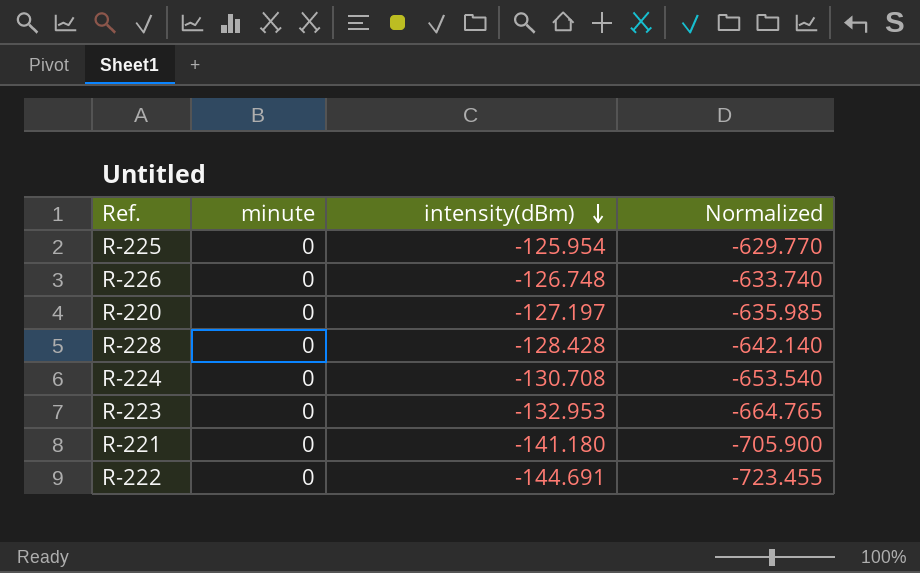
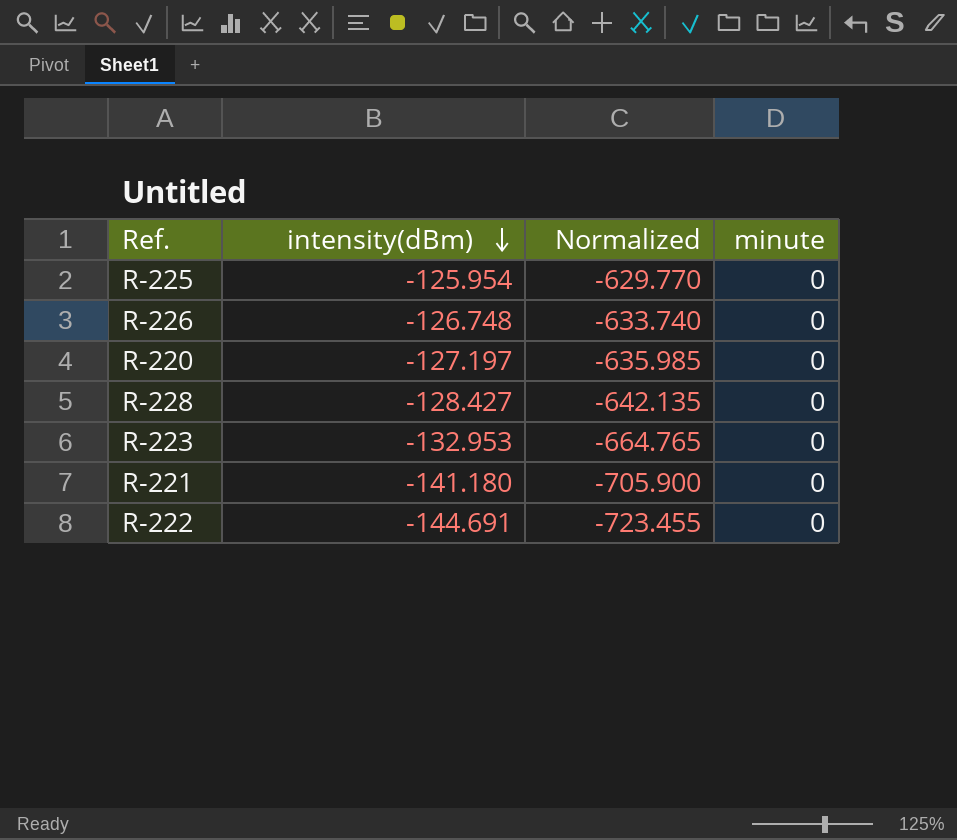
column minute | position: 2 -> 4
row R-224: 0 | -130.708 | -653.540 -> none
R-228 | intensity(dBm): -128.428 -> -128.427
R-228 | Normalized: -642.140 -> -642.135

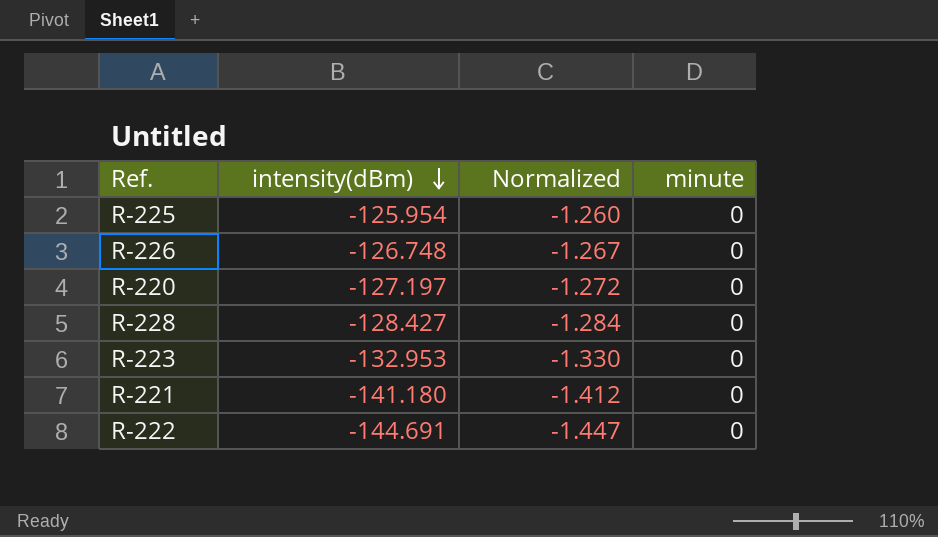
column Normalized | formula: [intensity(dBm)] * 5 -> [intensity(dBm)] * 0.01

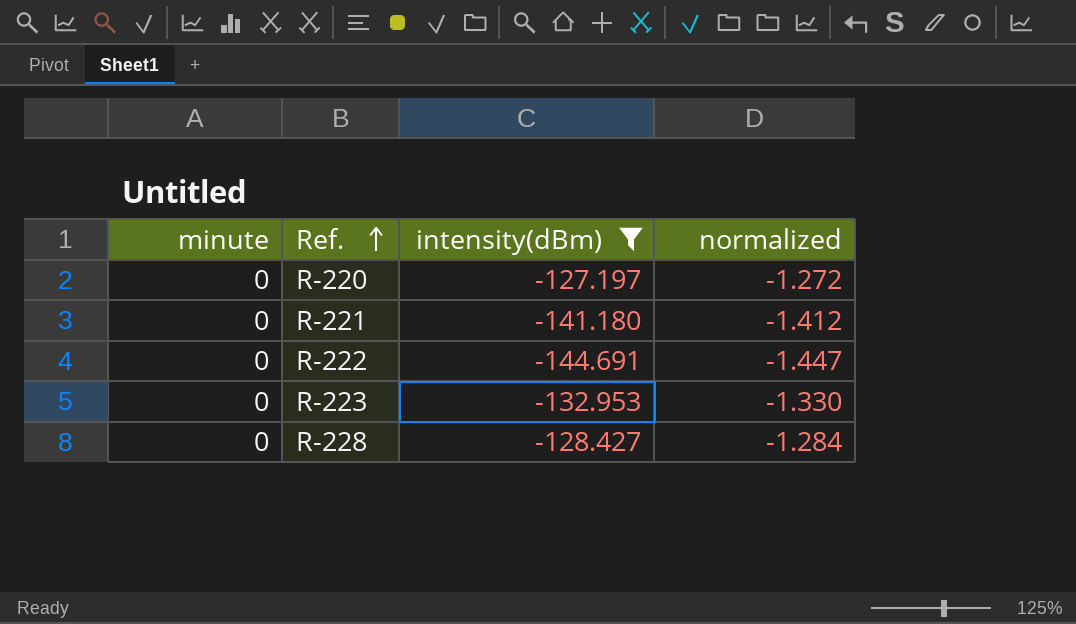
filter: none -> intensity(dBm) <= -127.197
row order: intensity(dBm) descending -> Ref. ascending
column minute | position: 4 -> 1
column name: Normalized -> normalized

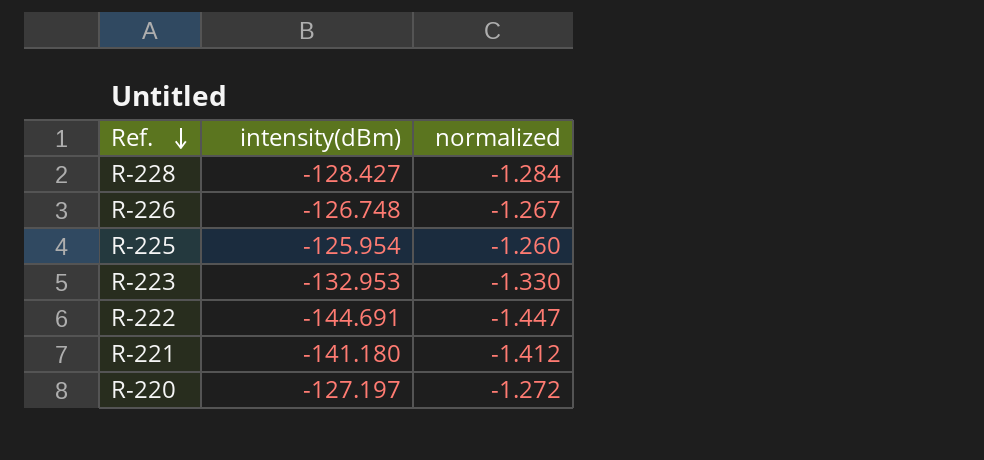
filter: intensity(dBm) <= -127.197 -> none
row order: Ref. ascending -> Ref. descending
column minute | position: 1 -> none

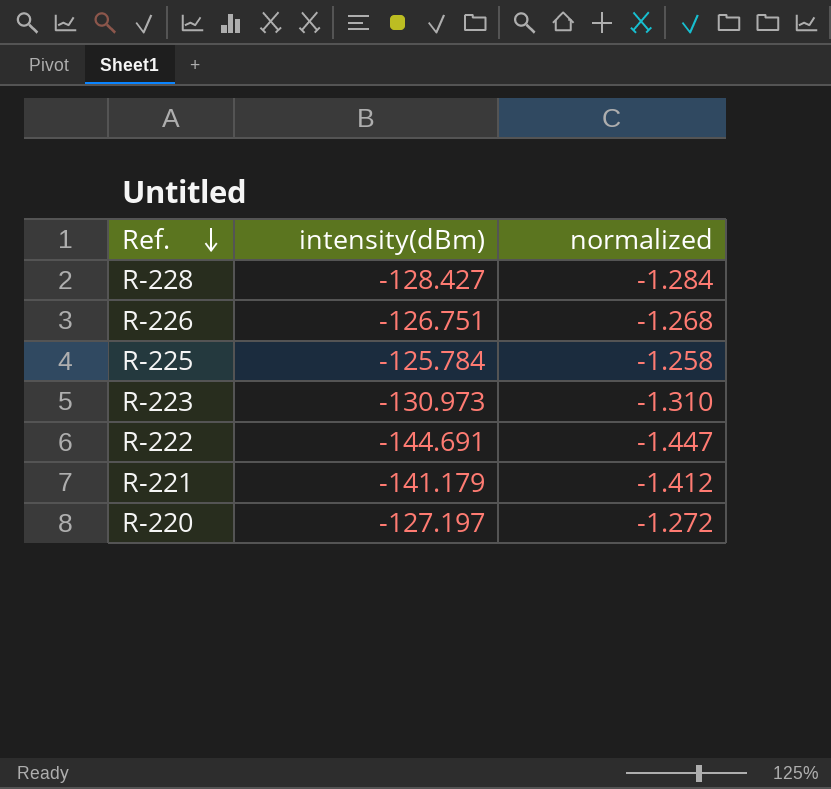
R-226 | intensity(dBm): -126.748 -> -126.751
R-226 | normalized: -1.267 -> -1.268
R-225 | intensity(dBm): -125.954 -> -125.784
R-225 | normalized: -1.260 -> -1.258
R-223 | intensity(dBm): -132.953 -> -130.973
R-223 | normalized: -1.330 -> -1.310
R-221 | intensity(dBm): -141.180 -> -141.179

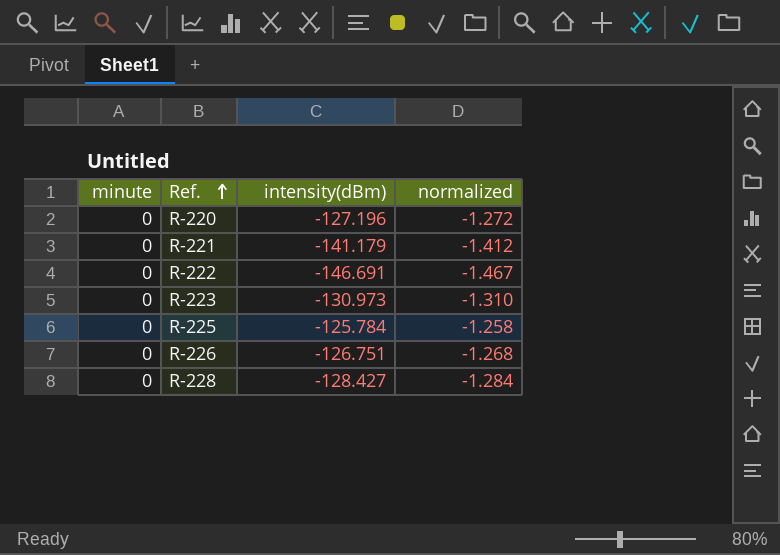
row order: Ref. descending -> Ref. ascending
column minute | position: none -> 1
R-220 | intensity(dBm): -127.197 -> -127.196
R-222 | intensity(dBm): -144.691 -> -146.691
R-222 | normalized: -1.447 -> -1.467

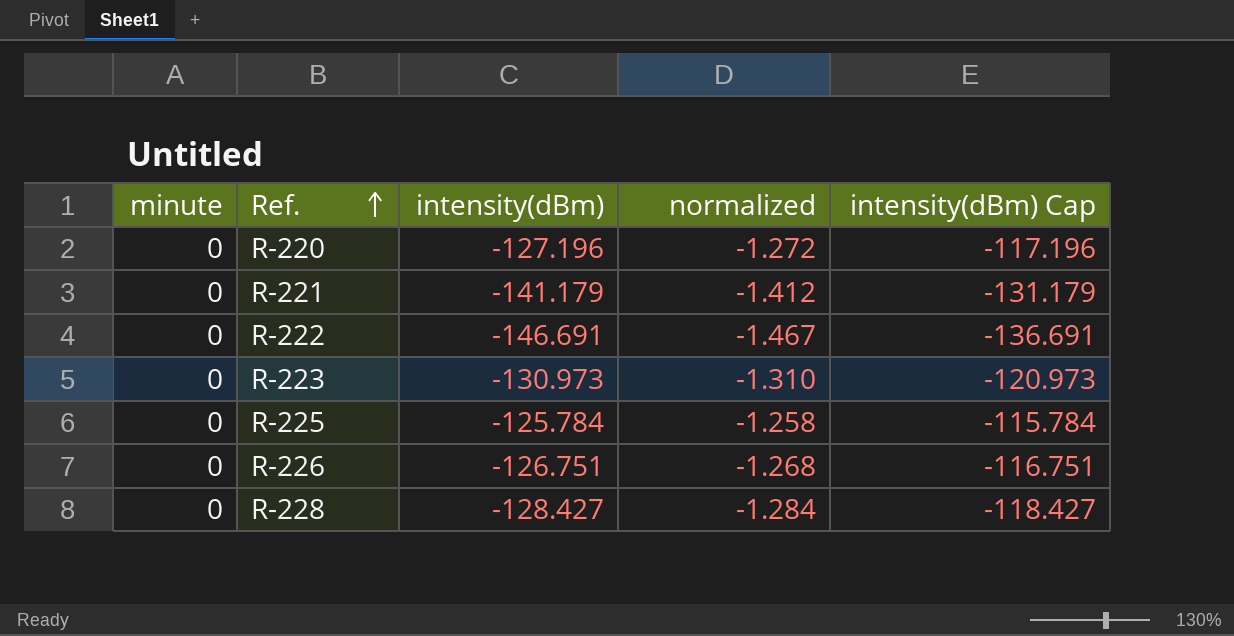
column intensity(dBm) Cap | formula: none -> [intensity(dBm)] + 10

